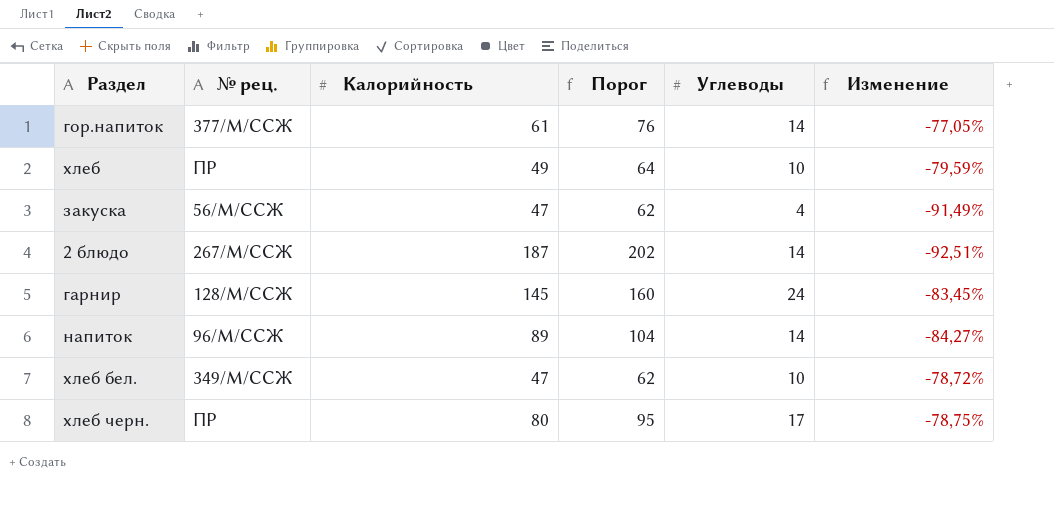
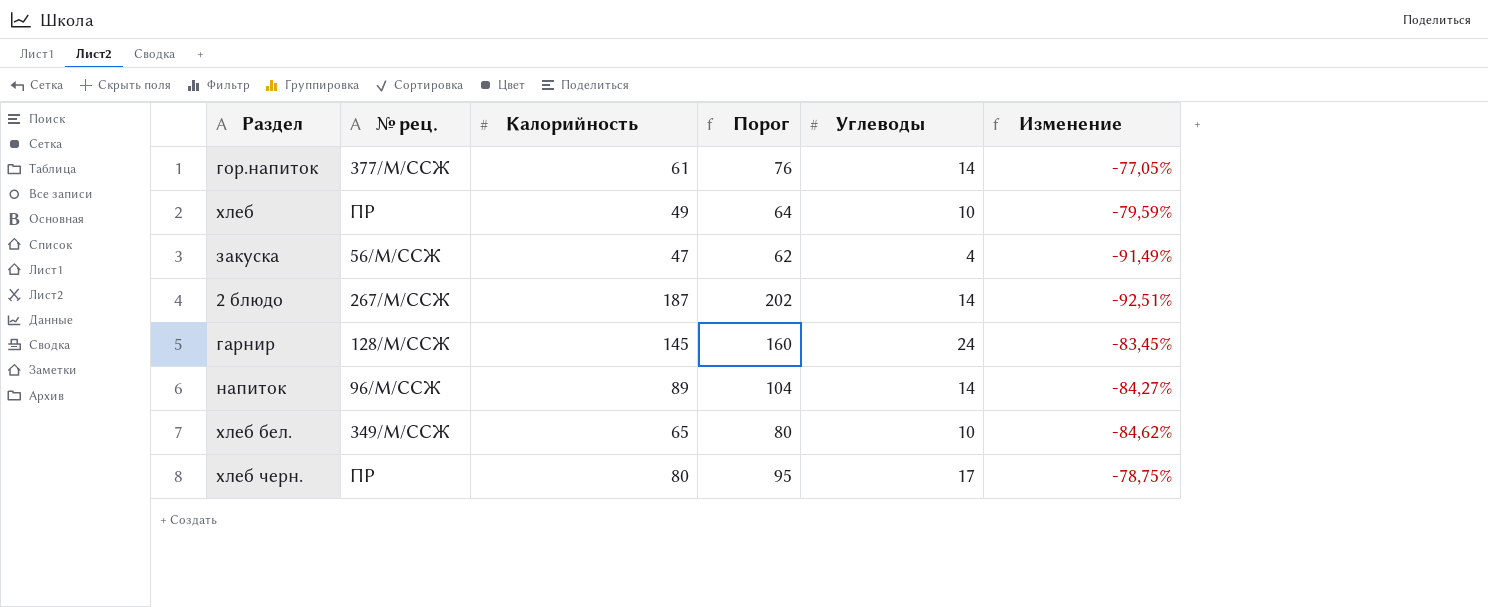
хлеб бел. | Калорийность: 47 -> 65
хлеб бел. | Порог: 62 -> 80
хлеб бел. | Изменение: -78,72% -> -84,62%

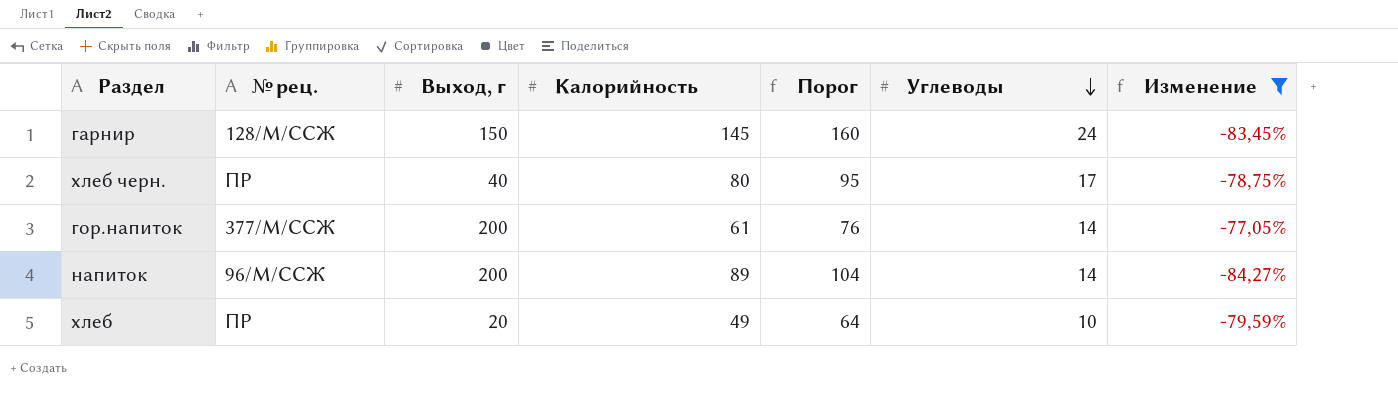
filter: none -> Изменение >= -84,27%
row order: none -> Углеводы descending
column Выход, г | position: none -> 3

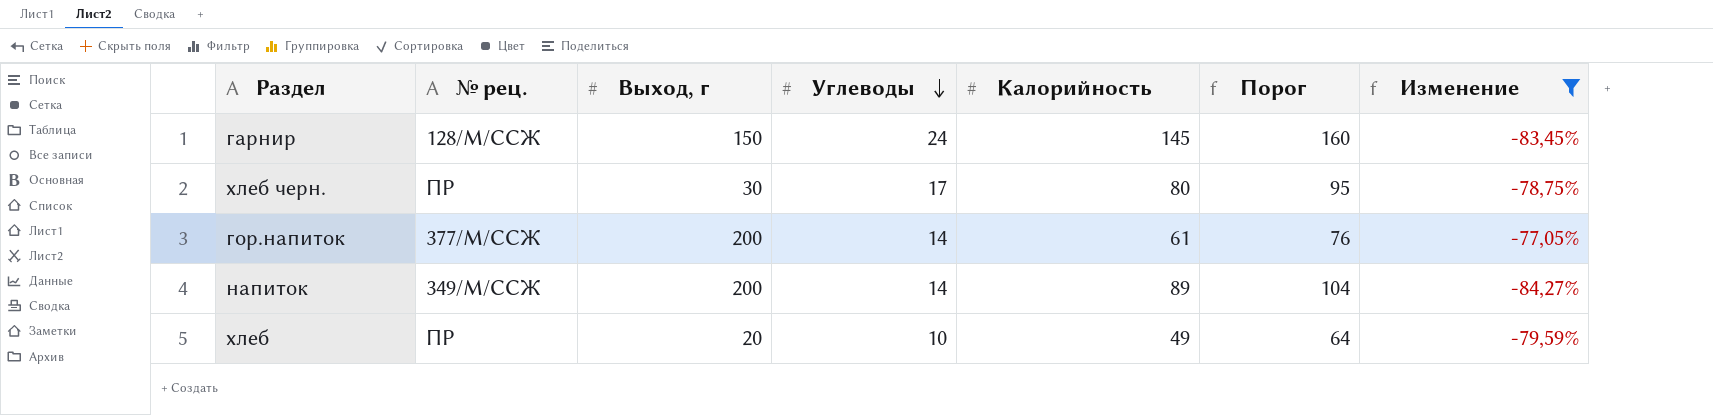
column Углеводы | position: 6 -> 4
хлеб черн. | Выход, г: 40 -> 30
напиток | № рец.: 96/М/ССЖ -> 349/М/ССЖ

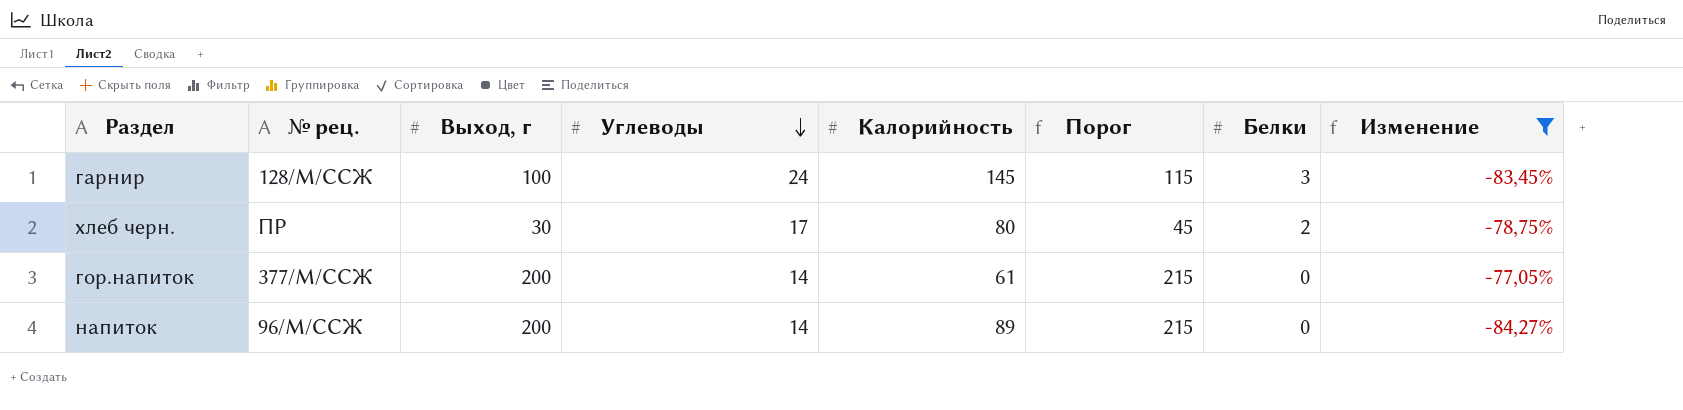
column Порог | formula: [Калорийность] + 15 -> [Выход, г] + 15
column Белки | position: none -> 7
row хлеб: ПР | 20 | 10 | 49 | 64 | -79,59% -> none
гарнир | Выход, г: 150 -> 100
напиток | № рец.: 349/М/ССЖ -> 96/М/ССЖ

